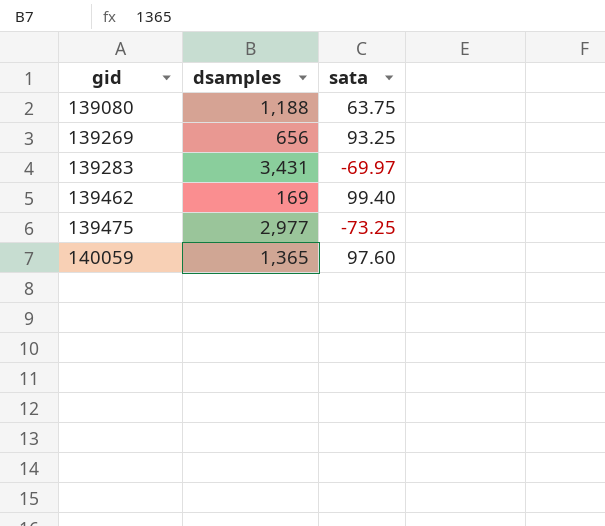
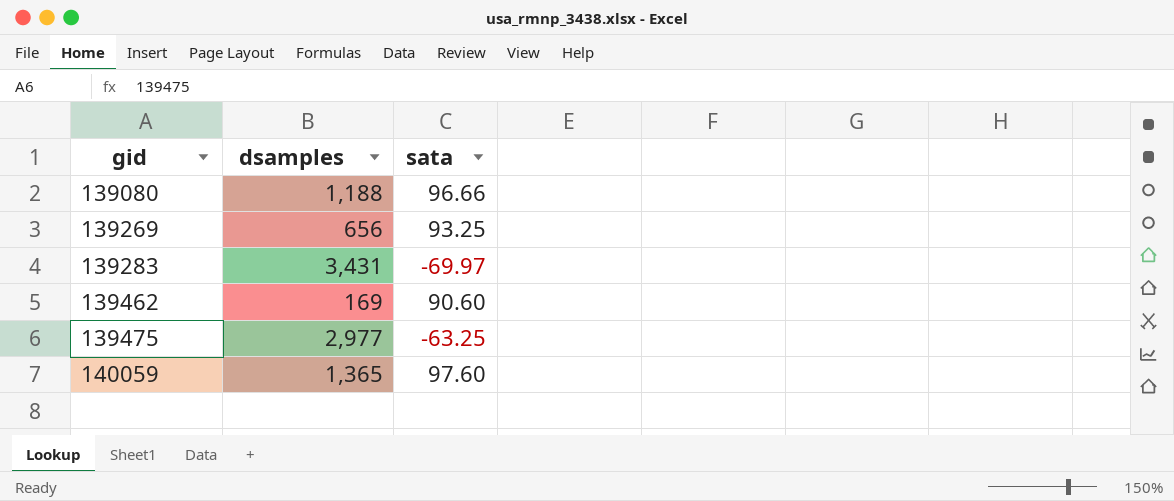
139080 | sata: 63.75 -> 96.66
139462 | sata: 99.40 -> 90.60
139475 | sata: -73.25 -> -63.25

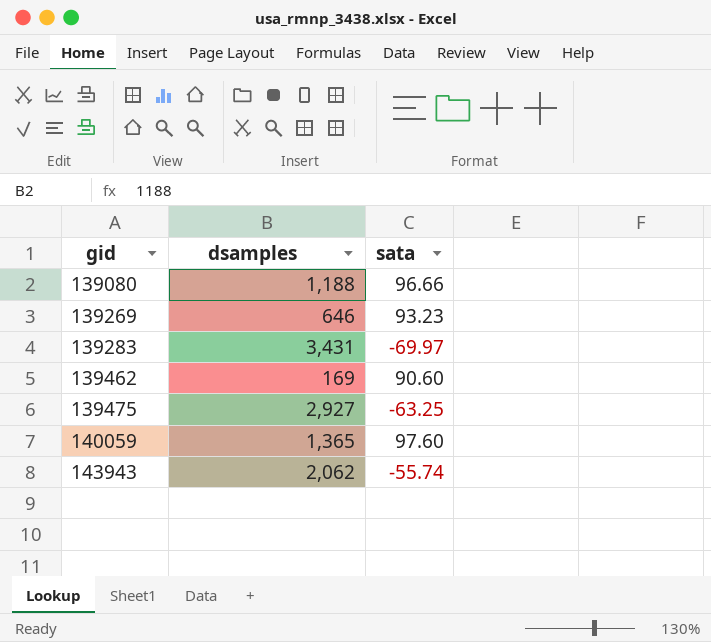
139269 | dsamples: 656 -> 646
139269 | sata: 93.25 -> 93.23
139475 | dsamples: 2,977 -> 2,927
row 143943: none -> 2,062 | -55.74

